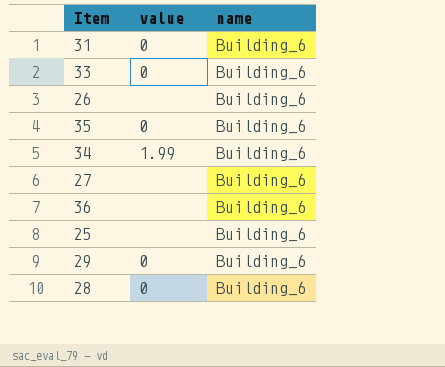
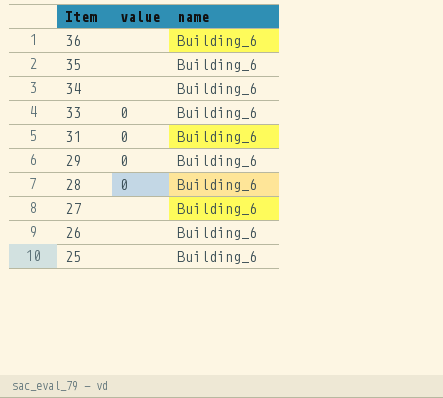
row order: none -> Item descending
35 | value: 0 -> none
34 | value: 1.99 -> none

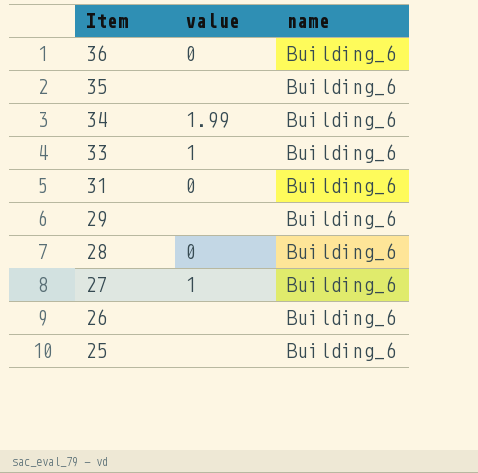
36 | value: none -> 0
34 | value: none -> 1.99
33 | value: 0 -> 1
29 | value: 0 -> none
27 | value: none -> 1

